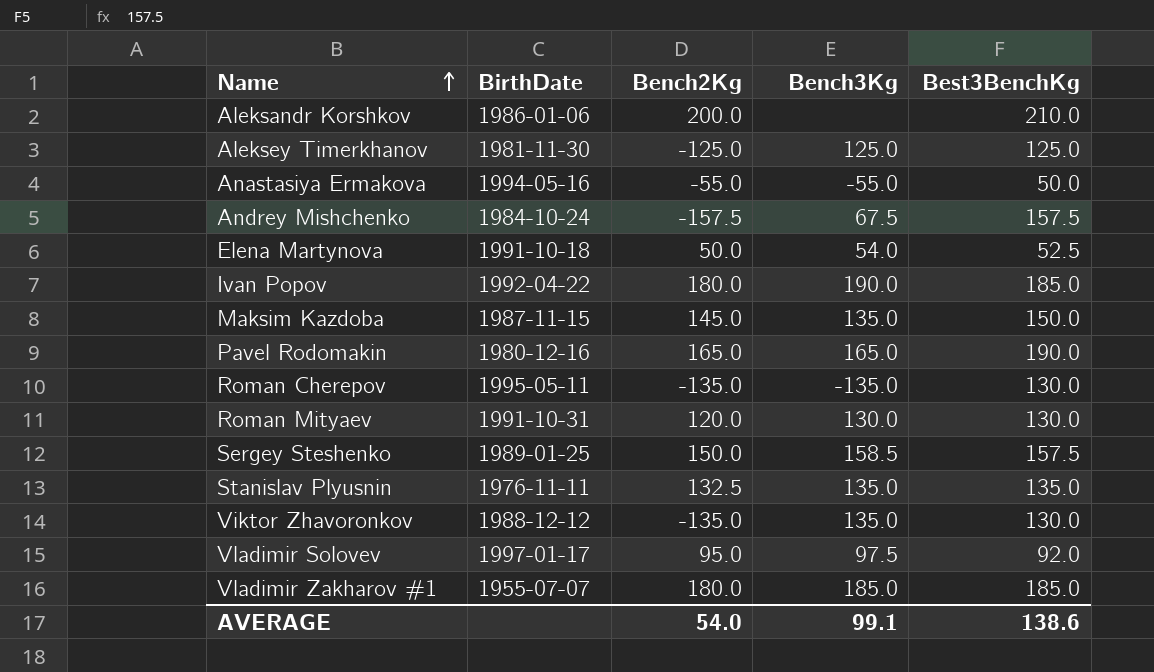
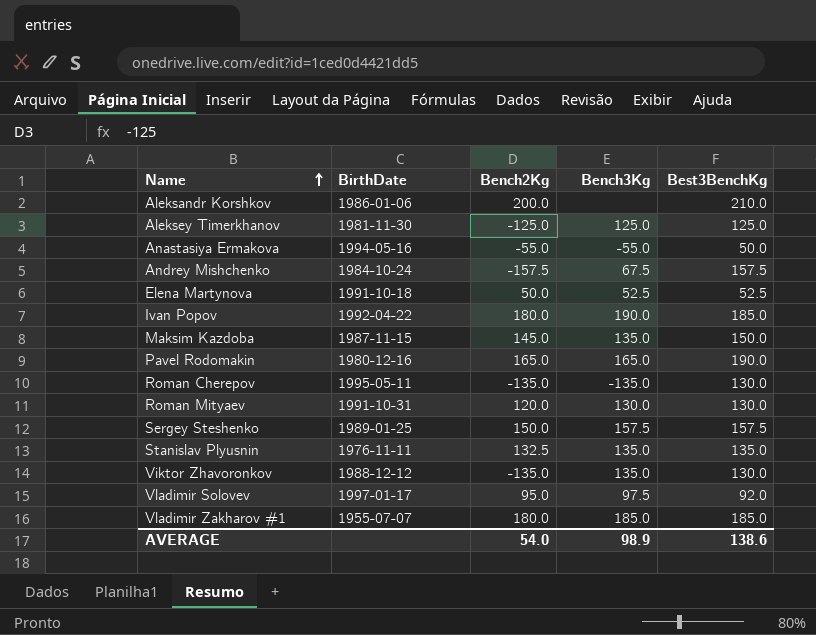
Elena Martynova | Bench3Kg: 54.0 -> 52.5
Sergey Steshenko | Bench3Kg: 158.5 -> 157.5
AVERAGE | Bench3Kg: 99.1 -> 98.9

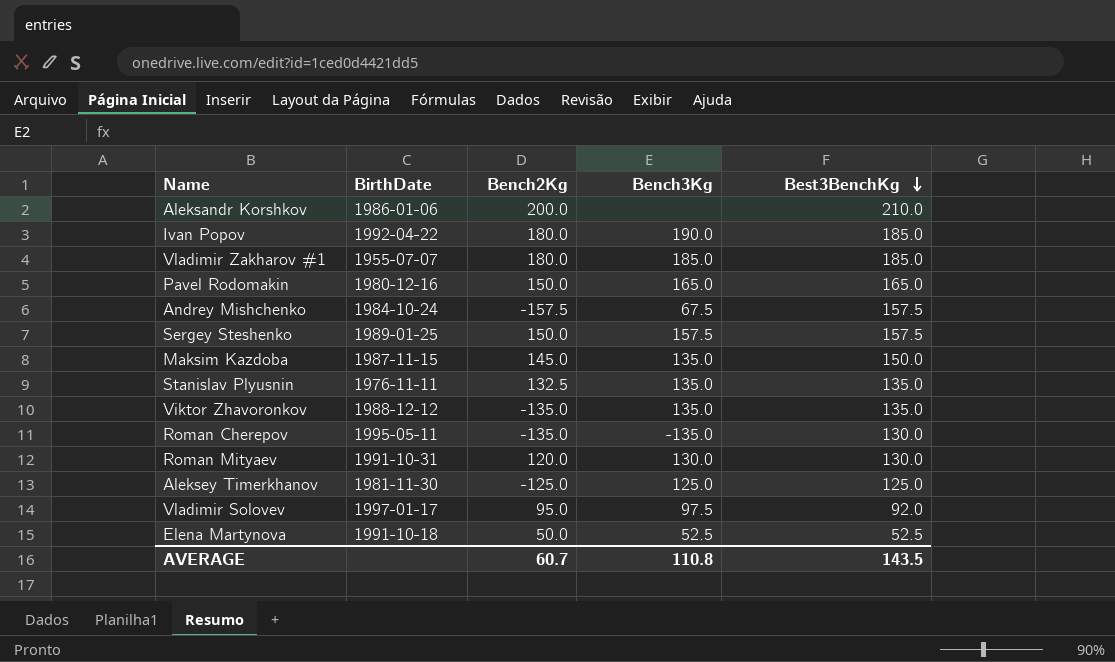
row order: Name ascending -> Best3BenchKg descending
row Anastasiya Ermakova: 1994-05-16 | -55.0 | -55.0 | 50.0 -> none
Pavel Rodomakin | Bench2Kg: 165.0 -> 150.0
Pavel Rodomakin | Best3BenchKg: 190.0 -> 165.0
Viktor Zhavoronkov | Best3BenchKg: 130.0 -> 135.0
AVERAGE | Bench2Kg: 54.0 -> 60.7
AVERAGE | Bench3Kg: 98.9 -> 110.8
AVERAGE | Best3BenchKg: 138.6 -> 143.5

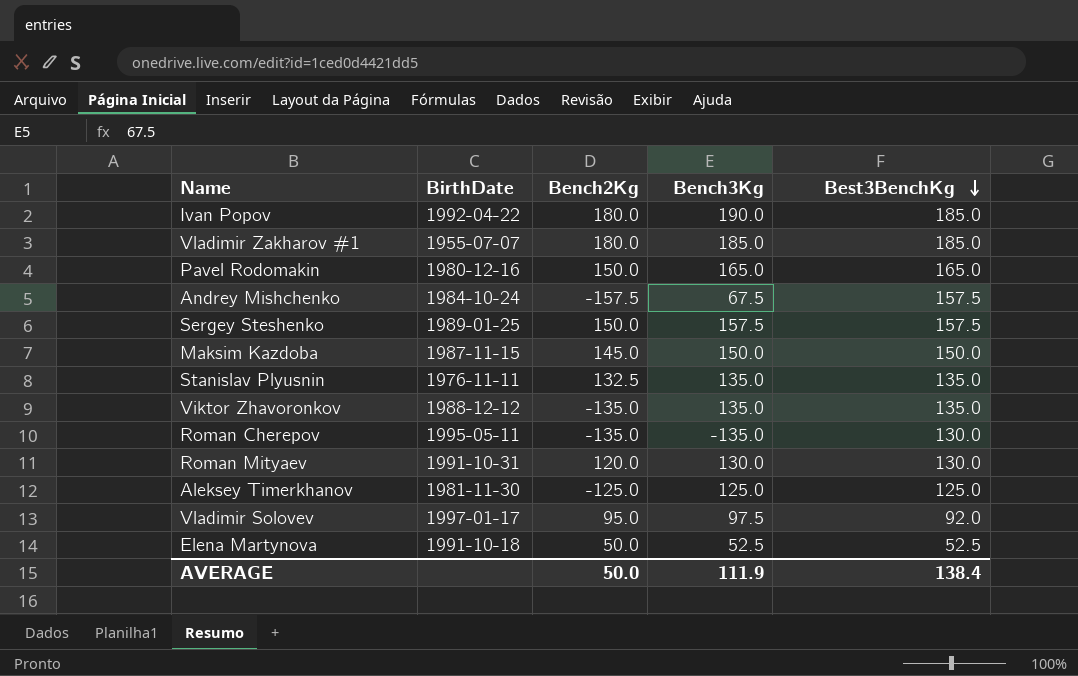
row Aleksandr Korshkov: 1986-01-06 | 200.0 | none | 210.0 -> none
Maksim Kazdoba | Bench3Kg: 135.0 -> 150.0
AVERAGE | Bench2Kg: 60.7 -> 50.0
AVERAGE | Bench3Kg: 110.8 -> 111.9
AVERAGE | Best3BenchKg: 143.5 -> 138.4

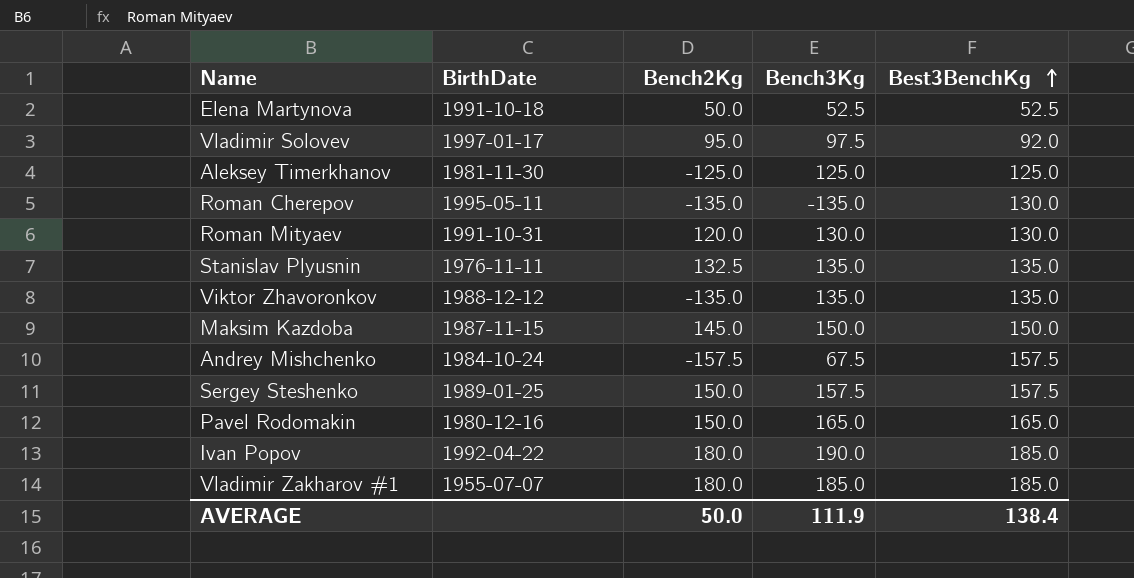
row order: Best3BenchKg descending -> Best3BenchKg ascending

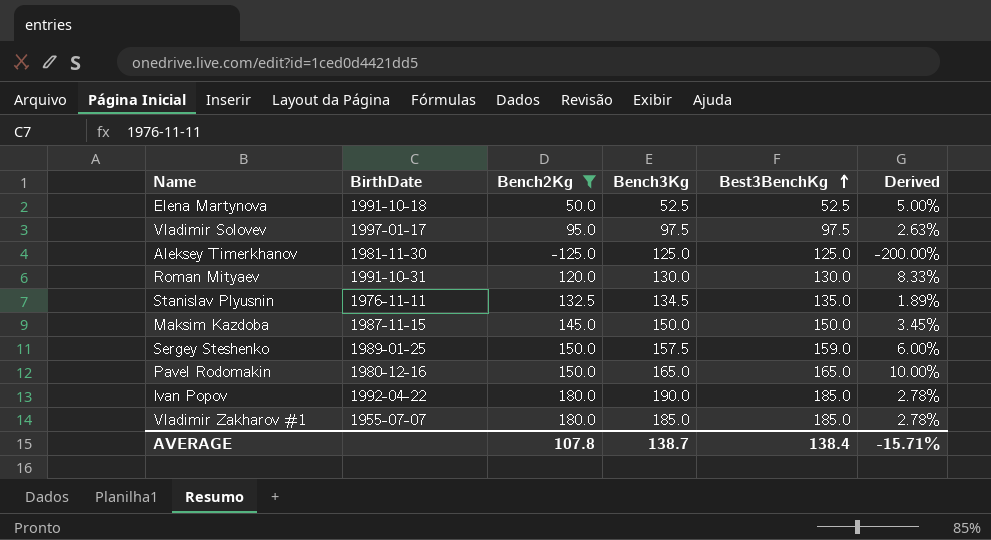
filter: none -> Bench2Kg >= -125.0
column Derived | formula: none -> ([Best3BenchKg] - [Bench2Kg]) / [Bench2Kg]
Vladimir Solovev | Best3BenchKg: 92.0 -> 97.5
Stanislav Plyusnin | Bench3Kg: 135.0 -> 134.5
Sergey Steshenko | Best3BenchKg: 157.5 -> 159.0
AVERAGE | Bench2Kg: 50.0 -> 107.8
AVERAGE | Bench3Kg: 111.9 -> 138.7

